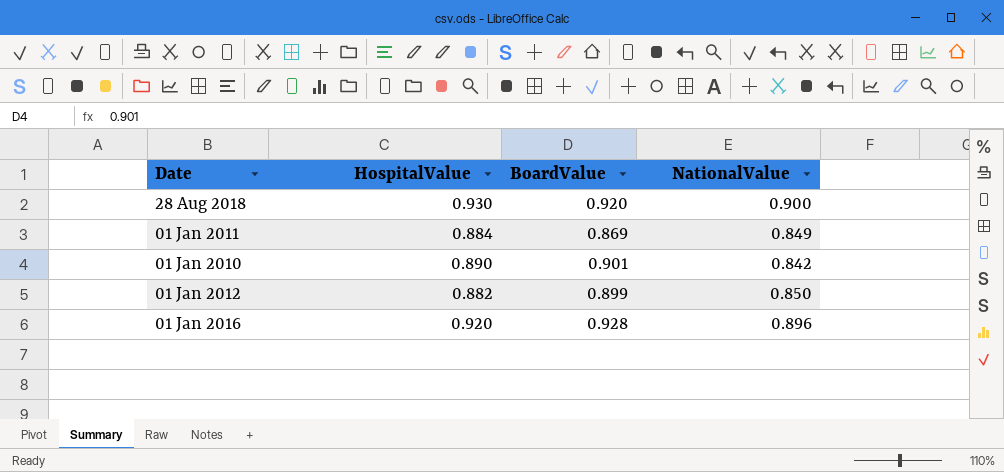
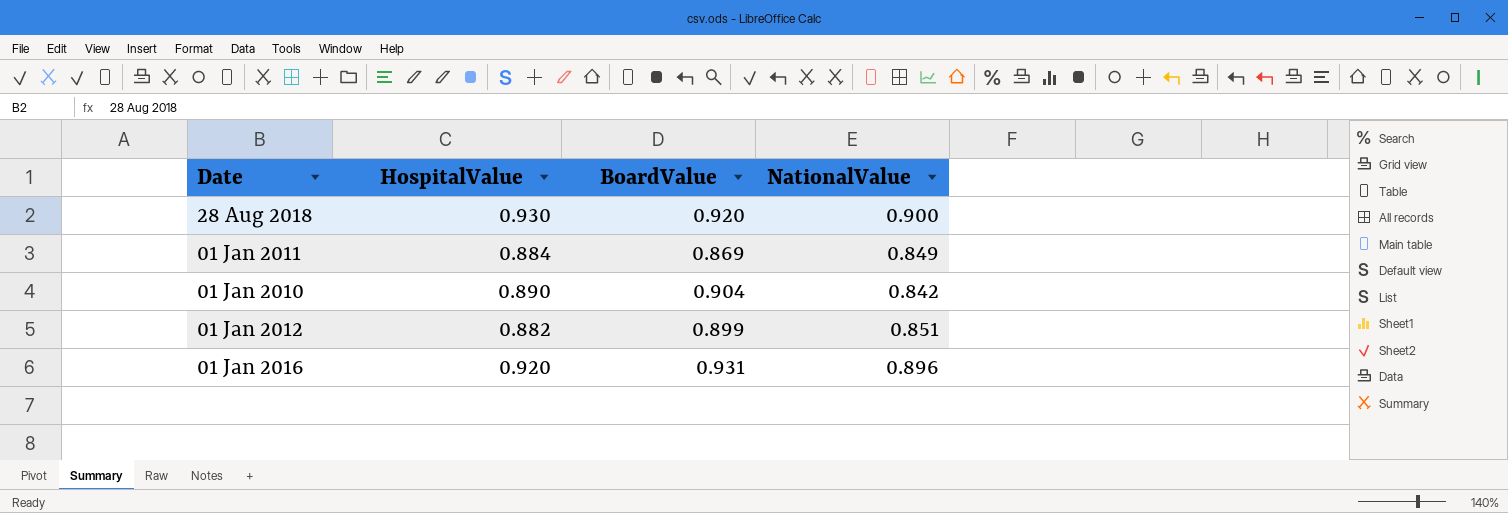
01 Jan 2010 | BoardValue: 0.901 -> 0.904
01 Jan 2012 | NationalValue: 0.850 -> 0.851
01 Jan 2016 | BoardValue: 0.928 -> 0.931

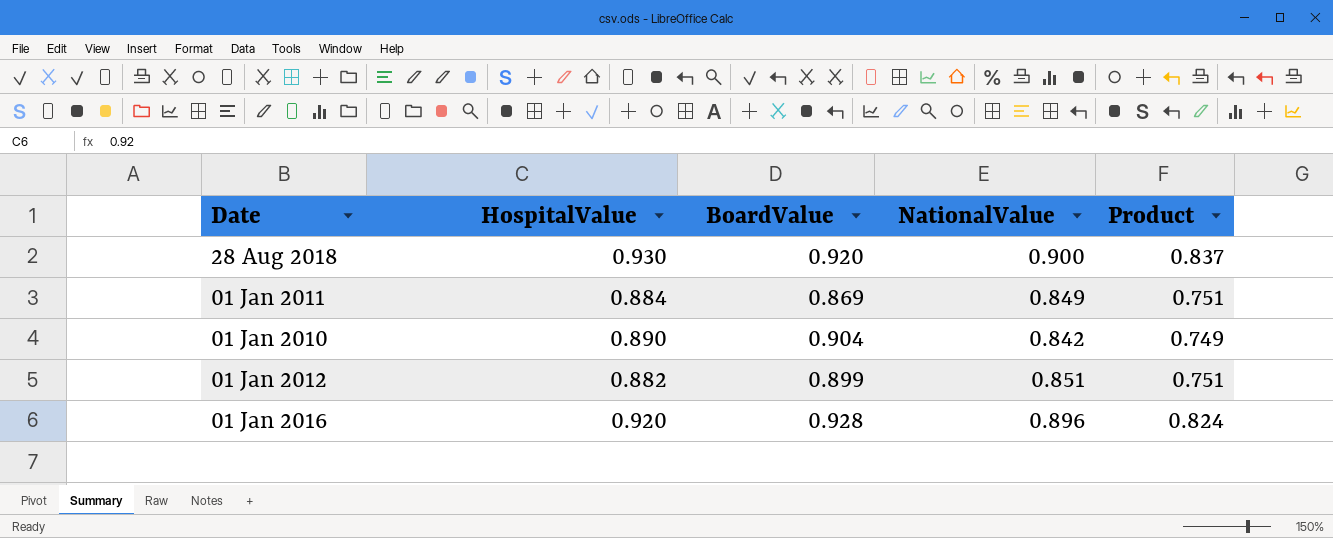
column Product | formula: none -> [HospitalValue] * [NationalValue]
01 Jan 2016 | BoardValue: 0.931 -> 0.928

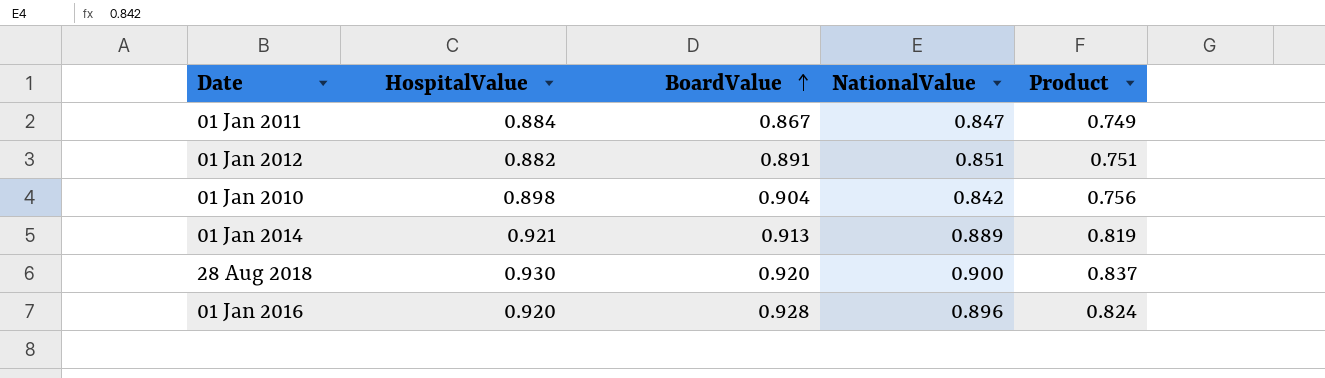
row order: none -> BoardValue ascending
01 Jan 2011 | BoardValue: 0.869 -> 0.867
01 Jan 2011 | NationalValue: 0.849 -> 0.847
01 Jan 2011 | Product: 0.751 -> 0.749
01 Jan 2012 | BoardValue: 0.899 -> 0.891
01 Jan 2010 | HospitalValue: 0.890 -> 0.898
01 Jan 2010 | Product: 0.749 -> 0.756
row 01 Jan 2014: none -> 0.921 | 0.913 | 0.889 | 0.819

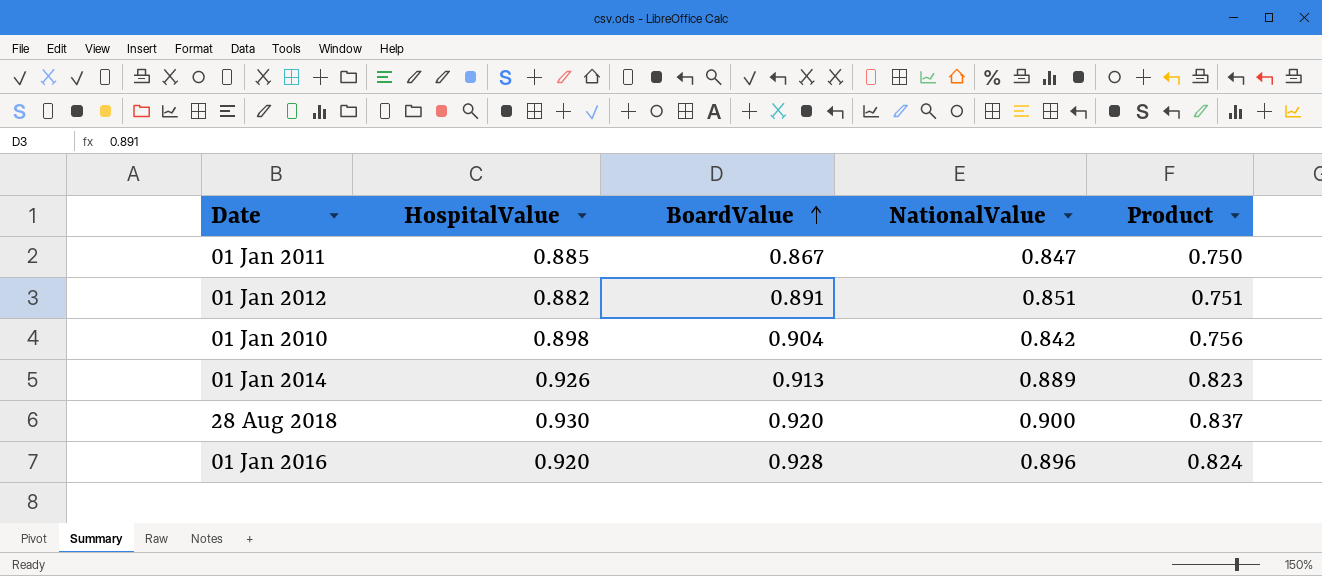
01 Jan 2011 | HospitalValue: 0.884 -> 0.885
01 Jan 2011 | Product: 0.749 -> 0.750
01 Jan 2014 | HospitalValue: 0.921 -> 0.926
01 Jan 2014 | Product: 0.819 -> 0.823

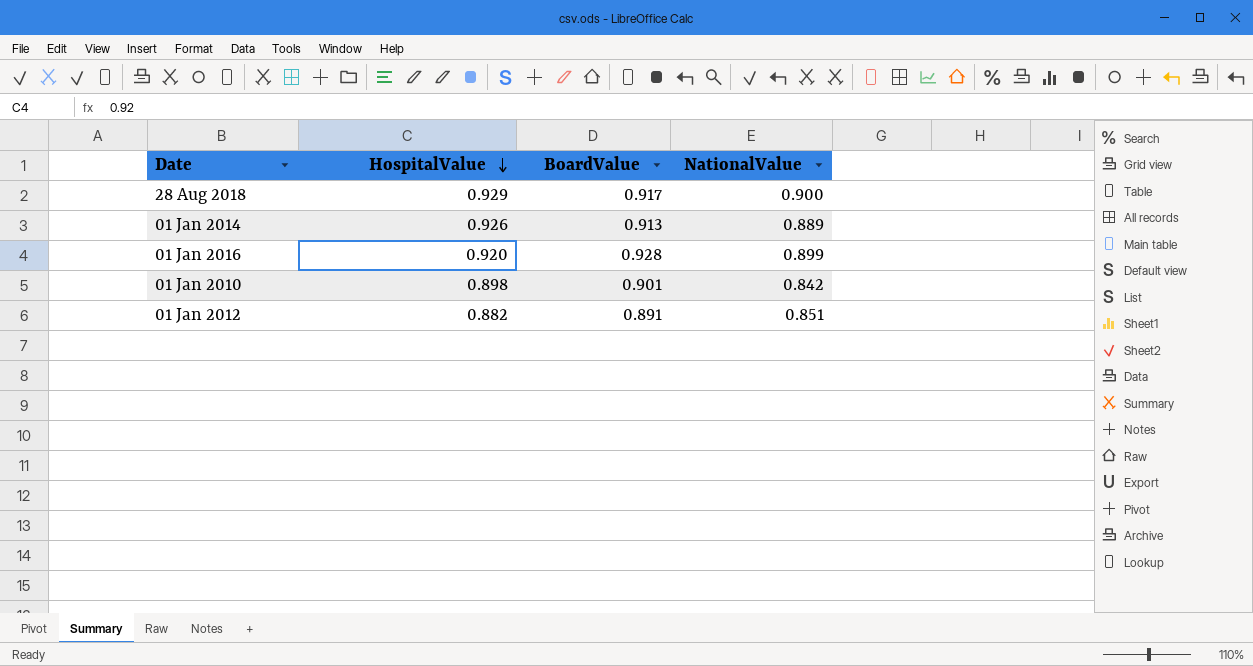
row order: BoardValue ascending -> HospitalValue descending
column Product | formula: [HospitalValue] * [NationalValue] -> none
row 01 Jan 2011: 0.885 | 0.867 | 0.847 | 0.750 -> none
28 Aug 2018 | HospitalValue: 0.930 -> 0.929
28 Aug 2018 | BoardValue: 0.920 -> 0.917
01 Jan 2016 | NationalValue: 0.896 -> 0.899
01 Jan 2010 | BoardValue: 0.904 -> 0.901

